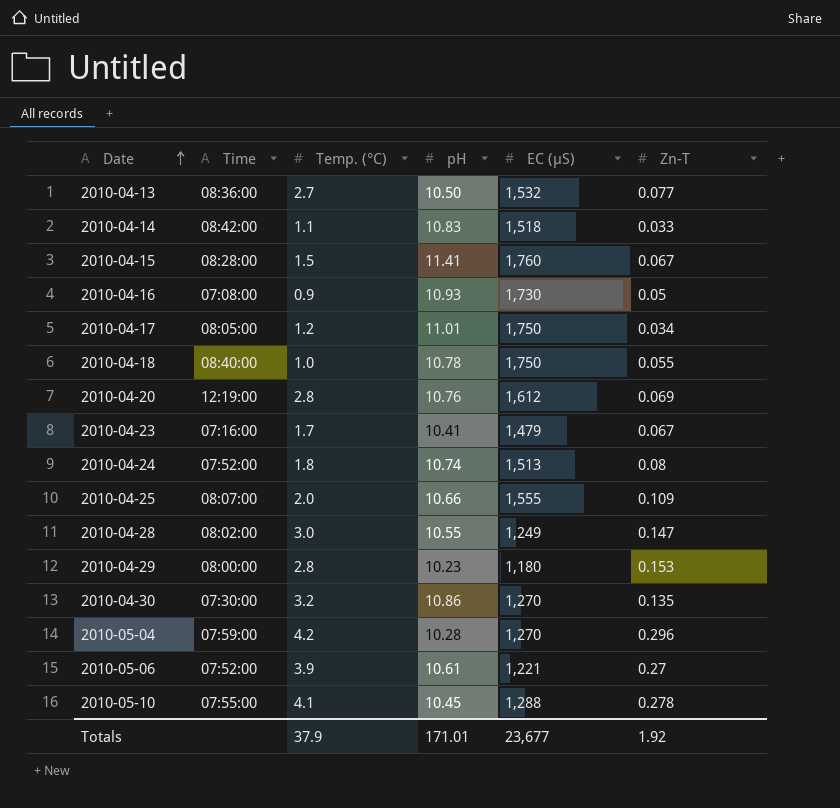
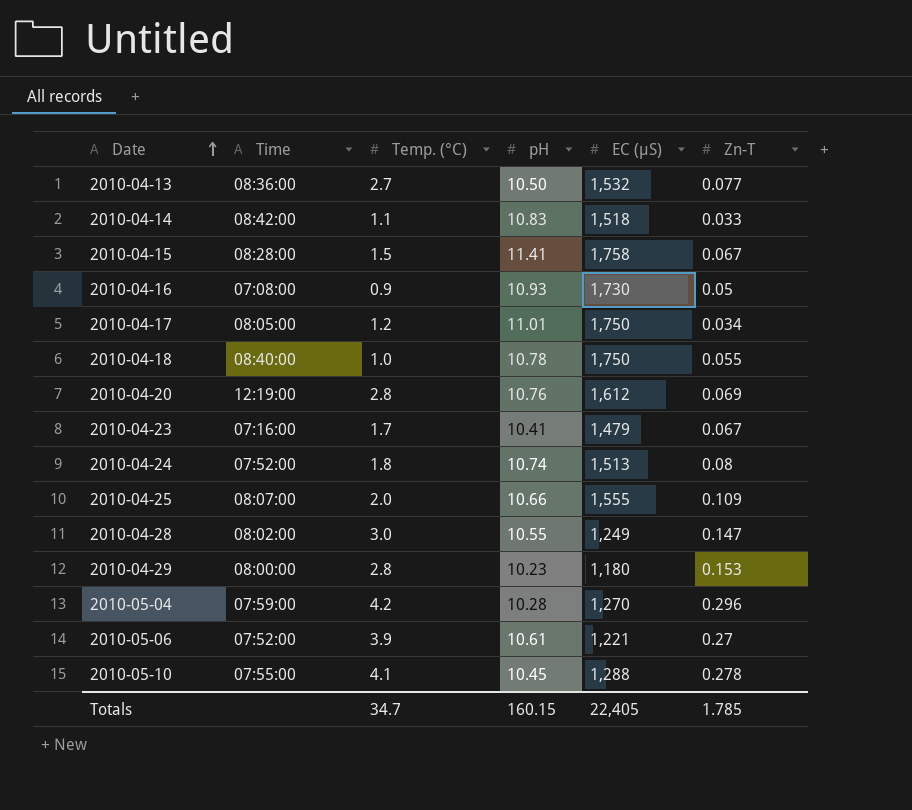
row 2010-04-30: 07:30:00 | 3.2 | 10.86 | 1,270 | 0.135 -> none
2010-04-15 | EC (μS): 1,760 -> 1,758
Totals | Temp. (°C): 37.9 -> 34.7
Totals | pH: 171.01 -> 160.15
Totals | EC (μS): 23,677 -> 22,405
Totals | Zn-T: 1.92 -> 1.785

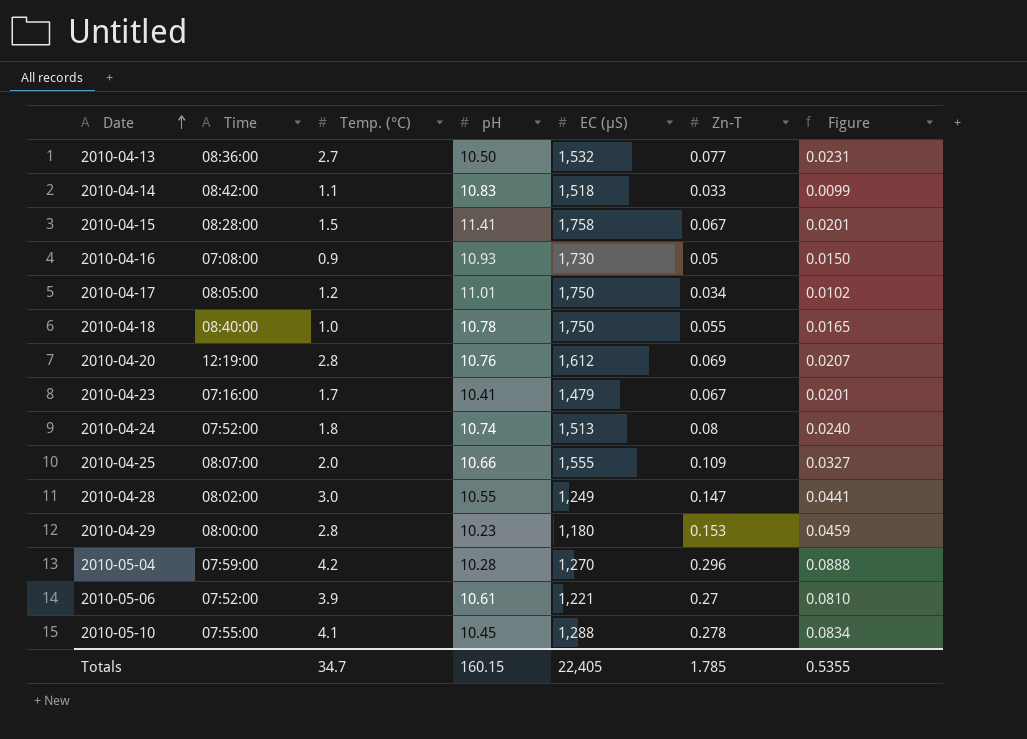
column Figure | formula: none -> [Zn-T] * 0.3

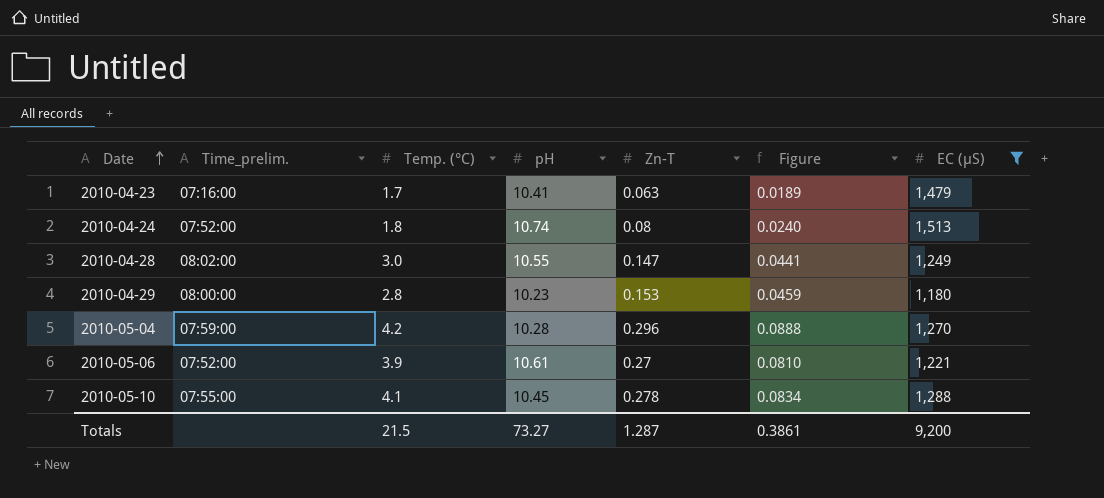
filter: none -> EC (μS) <= 1,513
column name: Time -> Time_prelim.
column EC (μS) | position: 5 -> 7
2010-04-23 | Zn-T: 0.067 -> 0.063
2010-04-23 | Figure: 0.0201 -> 0.0189
Totals | Temp. (°C): 34.7 -> 21.5
Totals | pH: 160.15 -> 73.27
Totals | Zn-T: 1.785 -> 1.287
Totals | Figure: 0.5355 -> 0.3861
Totals | EC (μS): 22,405 -> 9,200

